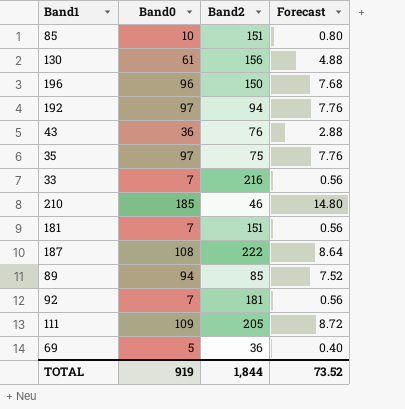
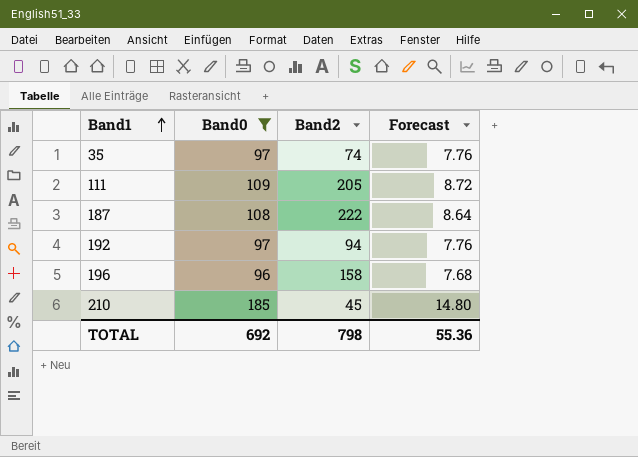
filter: none -> Band0 >= 96
row order: none -> Band1 ascending
35 | Band2: 75 -> 74
196 | Band2: 150 -> 158
210 | Band2: 46 -> 45
TOTAL | Band0: 919 -> 692
TOTAL | Band2: 1,844 -> 798
TOTAL | Forecast: 73.52 -> 55.36

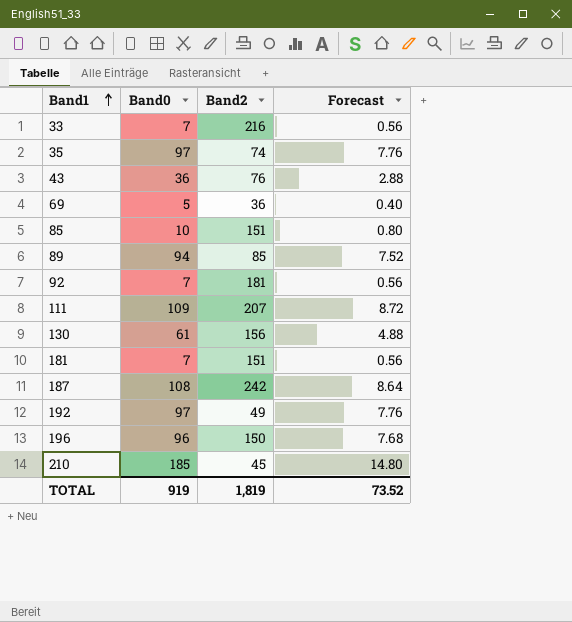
filter: Band0 >= 96 -> none
111 | Band2: 205 -> 207
187 | Band2: 222 -> 242
192 | Band2: 94 -> 49
196 | Band2: 158 -> 150
TOTAL | Band0: 692 -> 919
TOTAL | Band2: 798 -> 1,819
TOTAL | Forecast: 55.36 -> 73.52

